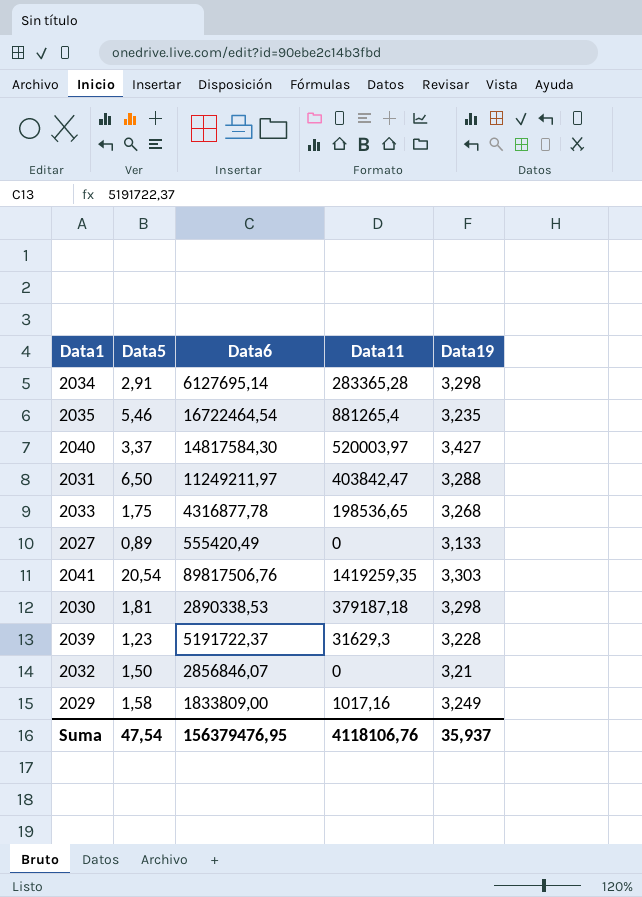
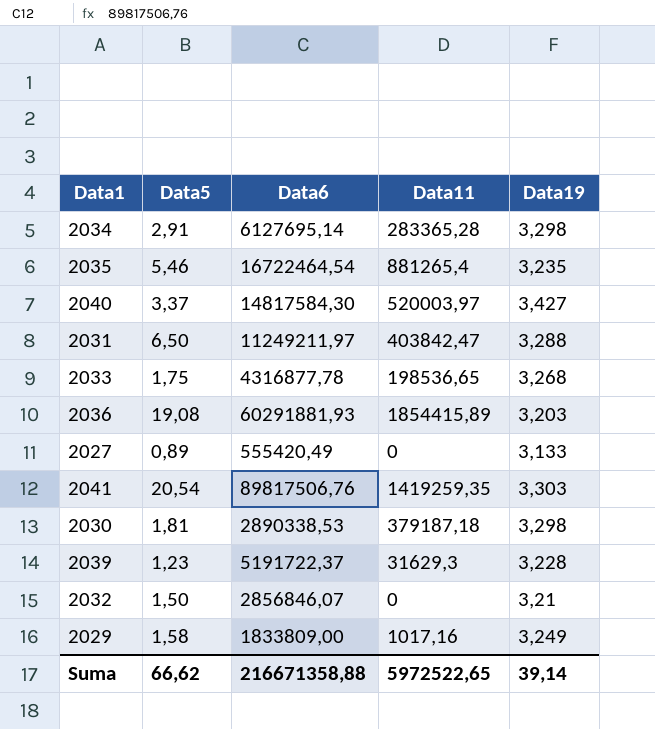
row 2036: none -> 19,08 | 60291881,93 | 1854415,89 | 3,203
Suma | Data5: 47,54 -> 66,62
Suma | Data6: 156379476,95 -> 216671358,88
Suma | Data11: 4118106,76 -> 5972522,65
Suma | Data19: 35,937 -> 39,14

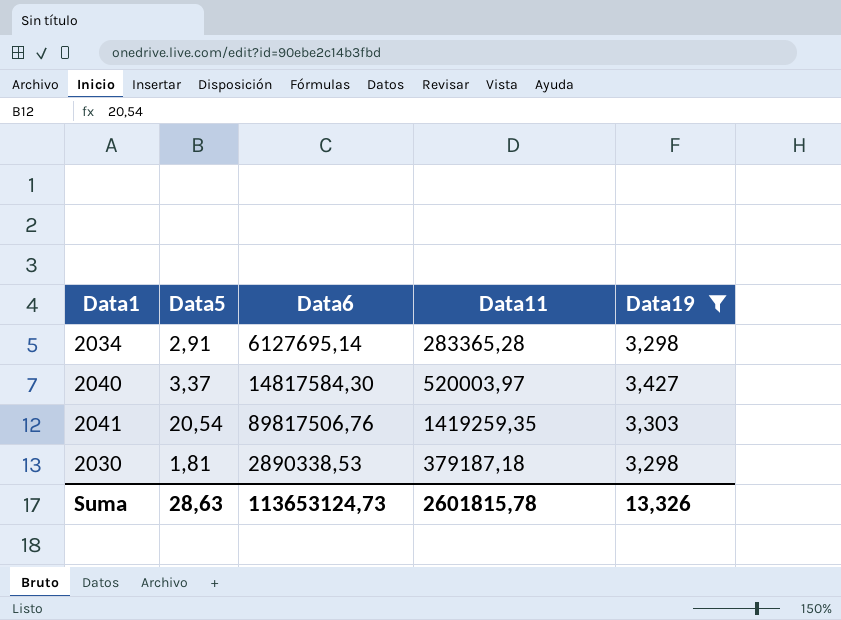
filter: none -> Data19 >= 3,298
Suma | Data5: 66,62 -> 28,63
Suma | Data6: 216671358,88 -> 113653124,73
Suma | Data11: 5972522,65 -> 2601815,78
Suma | Data19: 39,14 -> 13,326

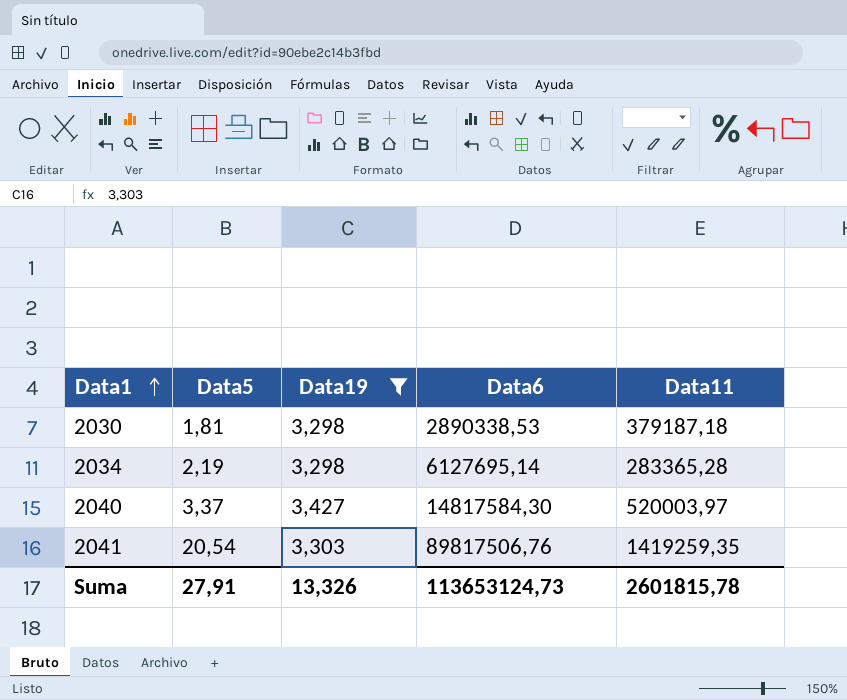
row order: none -> Data1 ascending
column Data19 | position: 5 -> 3
2034 | Data5: 2,91 -> 2,19
Suma | Data5: 28,63 -> 27,91

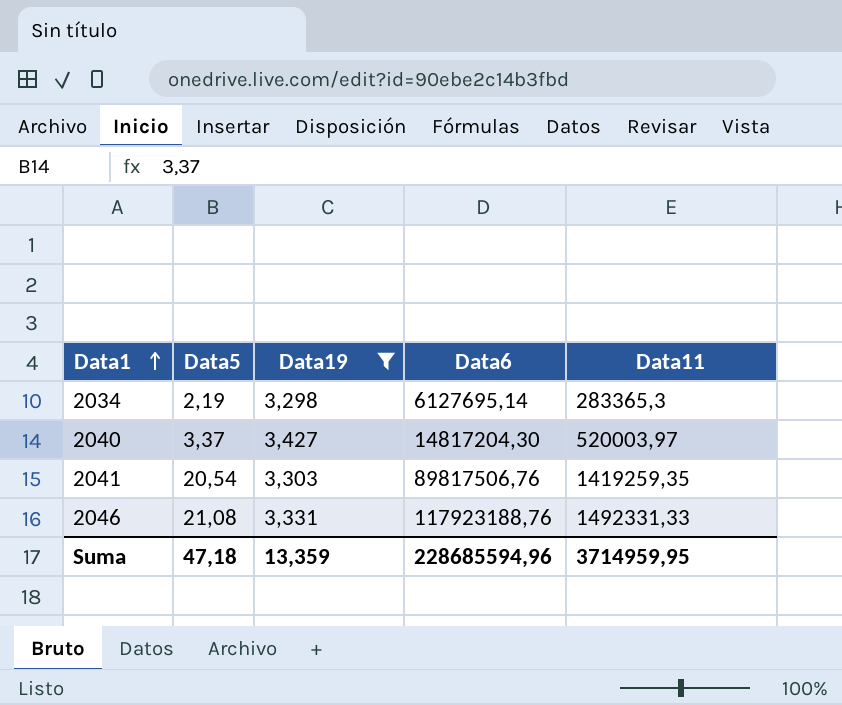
row 2030: 1,81 | 3,298 | 2890338,53 | 379187,18 -> none
2034 | Data11: 283365,28 -> 283365,3
2040 | Data6: 14817584,30 -> 14817204,30
row 2046: none -> 21,08 | 3,331 | 117923188,76 | 1492331,33
Suma | Data5: 27,91 -> 47,18
Suma | Data19: 13,326 -> 13,359
Suma | Data6: 113653124,73 -> 228685594,96
Suma | Data11: 2601815,78 -> 3714959,95

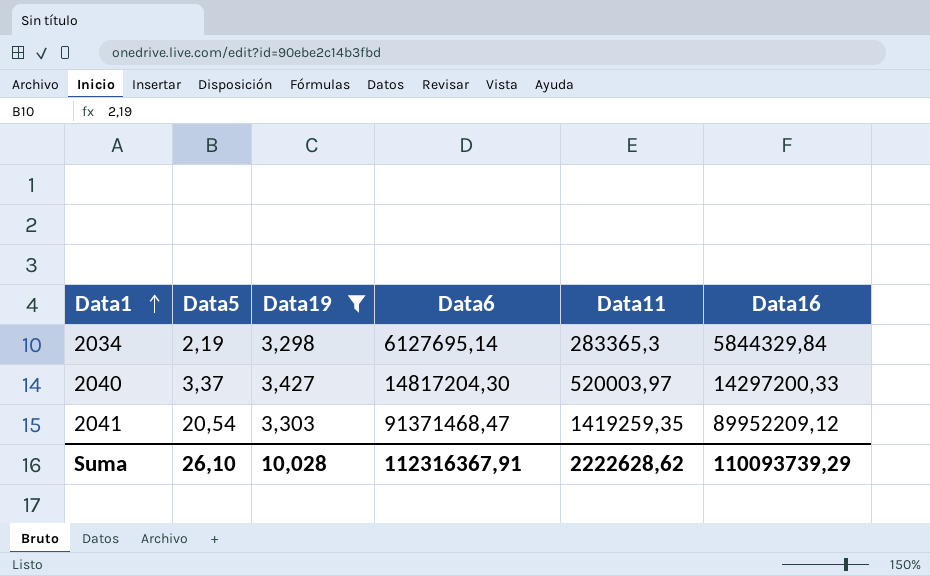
column Data16 | formula: none -> [Data6] - [Data11]
row 2046: 21,08 | 3,331 | 117923188,76 | 1492331,33 -> none
2041 | Data6: 89817506,76 -> 91371468,47
Suma | Data5: 47,18 -> 26,10
Suma | Data19: 13,359 -> 10,028
Suma | Data6: 228685594,96 -> 112316367,91
Suma | Data11: 3714959,95 -> 2222628,62

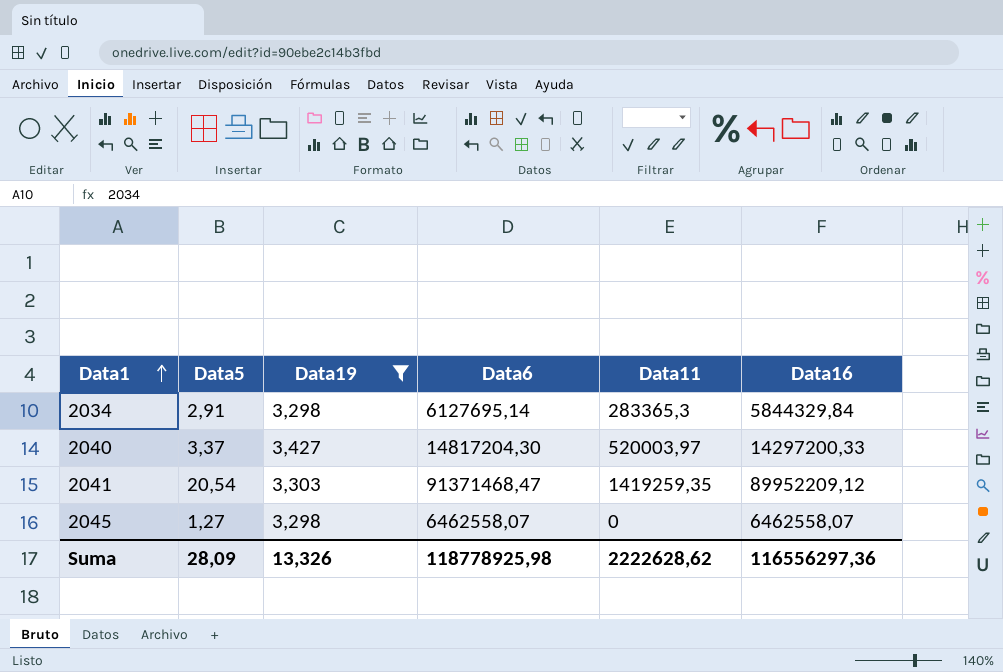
2034 | Data5: 2,19 -> 2,91
row 2045: none -> 1,27 | 3,298 | 6462558,07 | 0 | 6462558,07
Suma | Data5: 26,10 -> 28,09
Suma | Data19: 10,028 -> 13,326
Suma | Data6: 112316367,91 -> 118778925,98
Suma | Data16: 110093739,29 -> 116556297,36

